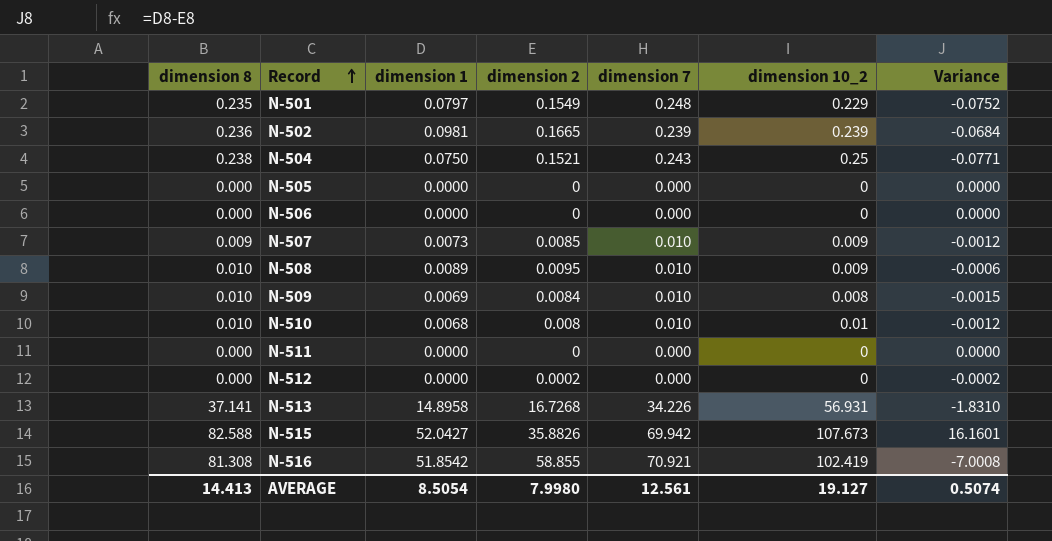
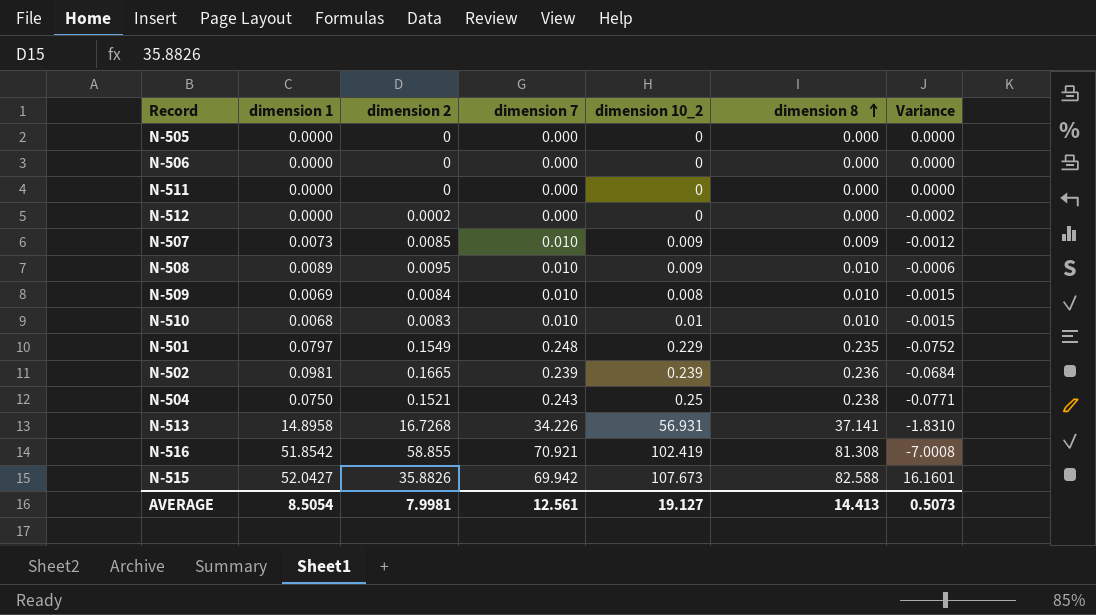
row order: Record ascending -> dimension 8 ascending
column dimension 8 | position: 1 -> 6
N-510 | dimension 2: 0.008 -> 0.0083
N-510 | Variance: -0.0012 -> -0.0015
AVERAGE | dimension 2: 7.9980 -> 7.9981
AVERAGE | Variance: 0.5074 -> 0.5073

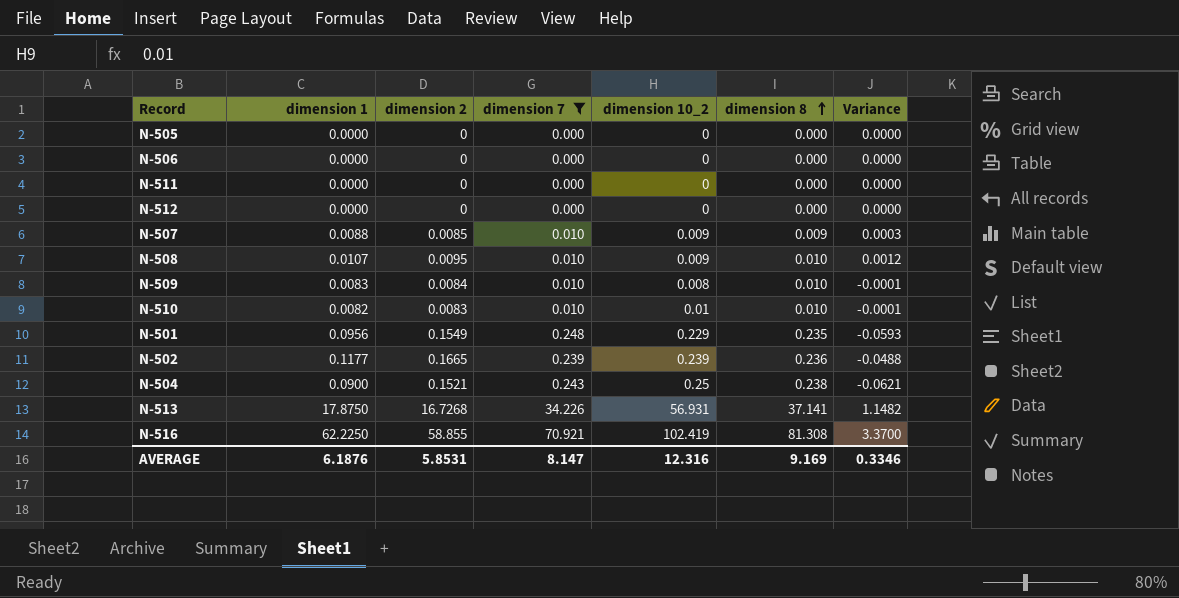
filter: none -> dimension 7 != 69.942
N-512 | dimension 2: 0.0002 -> 0
N-512 | Variance: -0.0002 -> 0.0000
N-507 | dimension 1: 0.0073 -> 0.0088
N-507 | Variance: -0.0012 -> 0.0003
N-508 | dimension 1: 0.0089 -> 0.0107
N-508 | Variance: -0.0006 -> 0.0012
N-509 | dimension 1: 0.0069 -> 0.0083
N-509 | Variance: -0.0015 -> -0.0001
N-510 | dimension 1: 0.0068 -> 0.0082
N-510 | Variance: -0.0015 -> -0.0001
N-501 | dimension 1: 0.0797 -> 0.0956
N-501 | Variance: -0.0752 -> -0.0593
N-502 | dimension 1: 0.0981 -> 0.1177
N-502 | Variance: -0.0684 -> -0.0488
N-504 | dimension 1: 0.0750 -> 0.0900
N-504 | Variance: -0.0771 -> -0.0621
N-513 | dimension 1: 14.8958 -> 17.8750
N-513 | Variance: -1.8310 -> 1.1482
N-516 | dimension 1: 51.8542 -> 62.2250
N-516 | Variance: -7.0008 -> 3.3700
AVERAGE | dimension 1: 8.5054 -> 6.1876
AVERAGE | dimension 2: 7.9981 -> 5.8531
AVERAGE | dimension 7: 12.561 -> 8.147
AVERAGE | dimension 10_2: 19.127 -> 12.316
AVERAGE | dimension 8: 14.413 -> 9.169
AVERAGE | Variance: 0.5073 -> 0.3346

